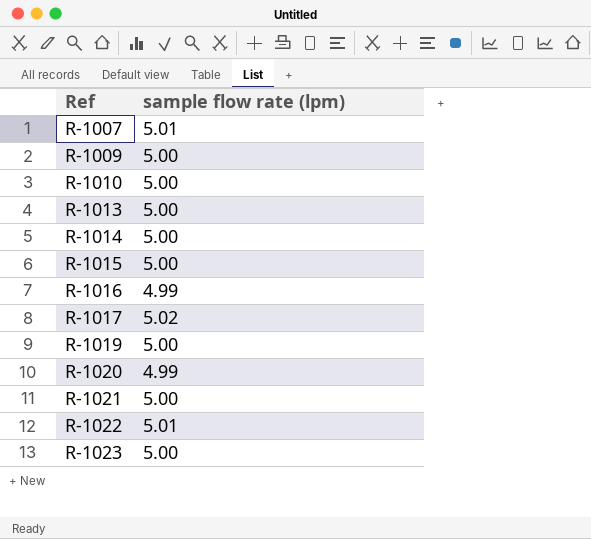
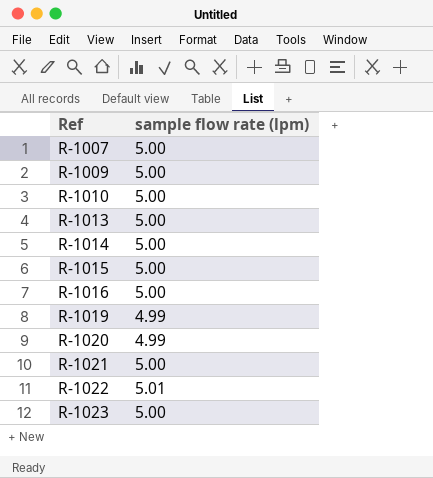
row R-1017: 5.02 -> none
R-1007 | sample flow rate (lpm): 5.01 -> 5.00
R-1016 | sample flow rate (lpm): 4.99 -> 5.00
R-1019 | sample flow rate (lpm): 5.00 -> 4.99

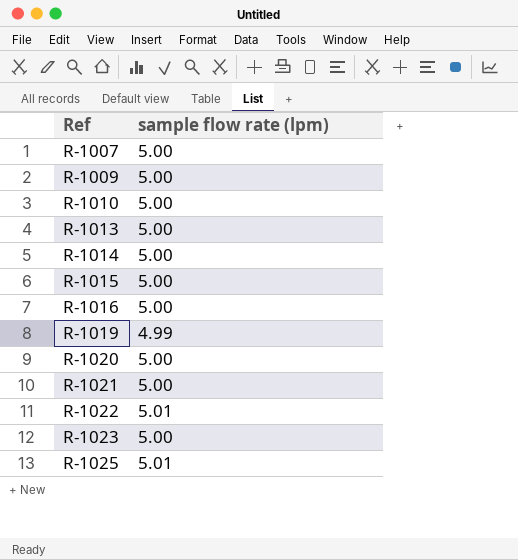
R-1020 | sample flow rate (lpm): 4.99 -> 5.00
row R-1025: none -> 5.01

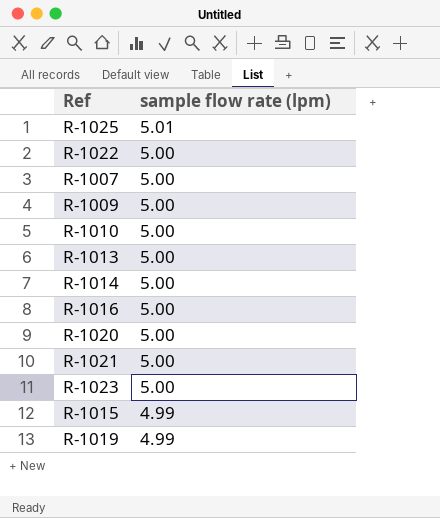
row order: Ref ascending -> sample flow rate (lpm) descending
R-1022 | sample flow rate (lpm): 5.01 -> 5.00
R-1015 | sample flow rate (lpm): 5.00 -> 4.99

